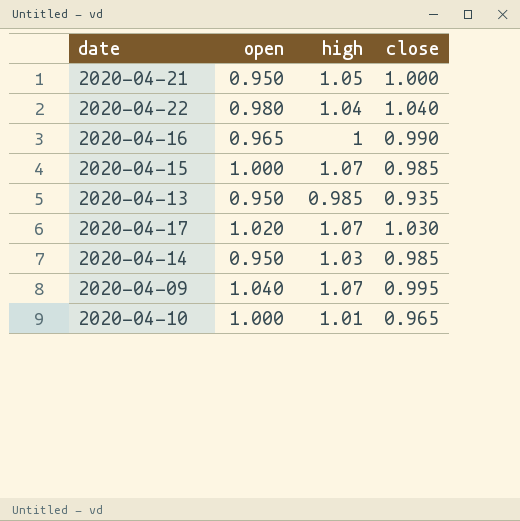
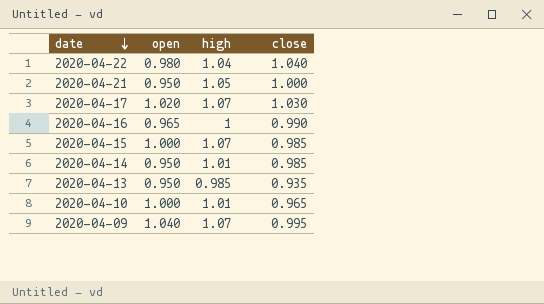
row order: none -> date descending
2020-04-14 | high: 1.03 -> 1.01

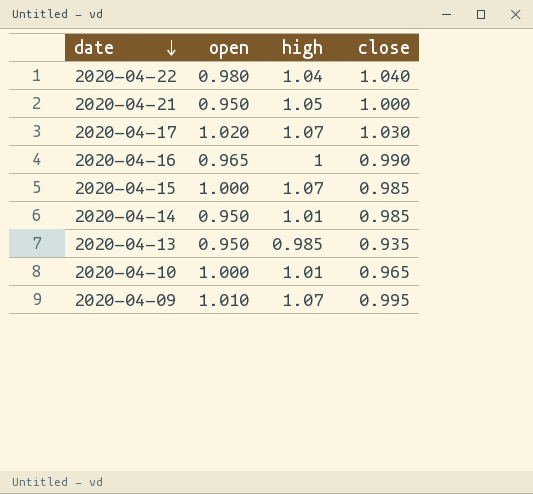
2020-04-09 | open: 1.040 -> 1.010

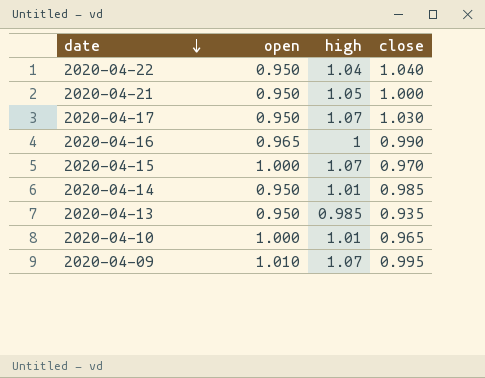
2020-04-22 | open: 0.980 -> 0.950
2020-04-17 | open: 1.020 -> 0.950
2020-04-15 | close: 0.985 -> 0.970

